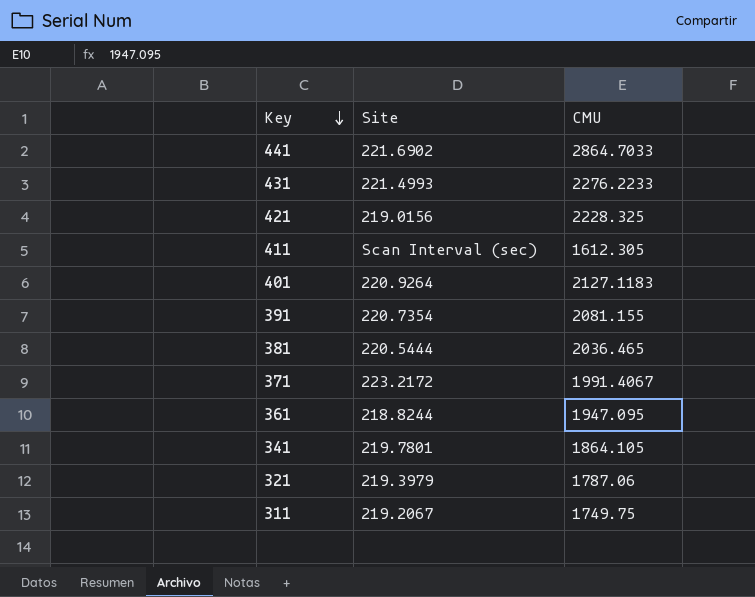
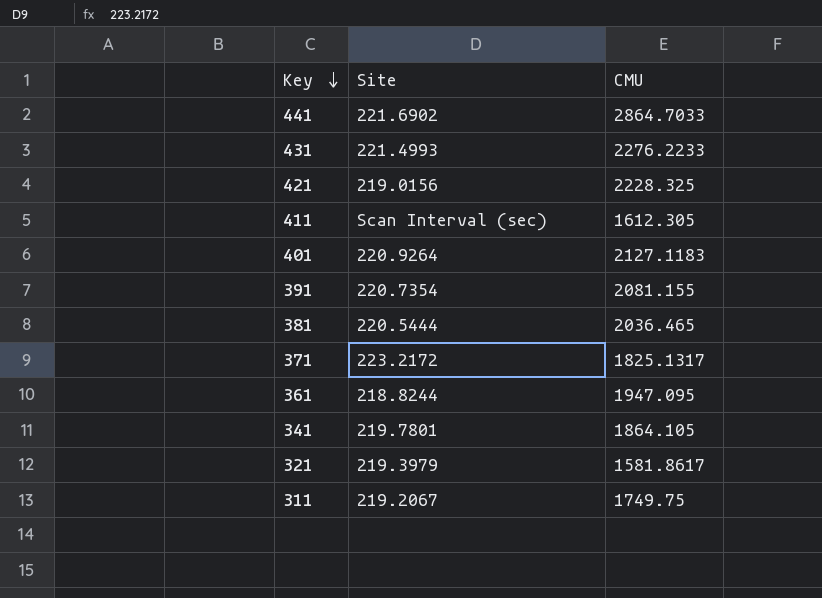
371 | CMU: 1991.4067 -> 1825.1317
321 | CMU: 1787.06 -> 1581.8617

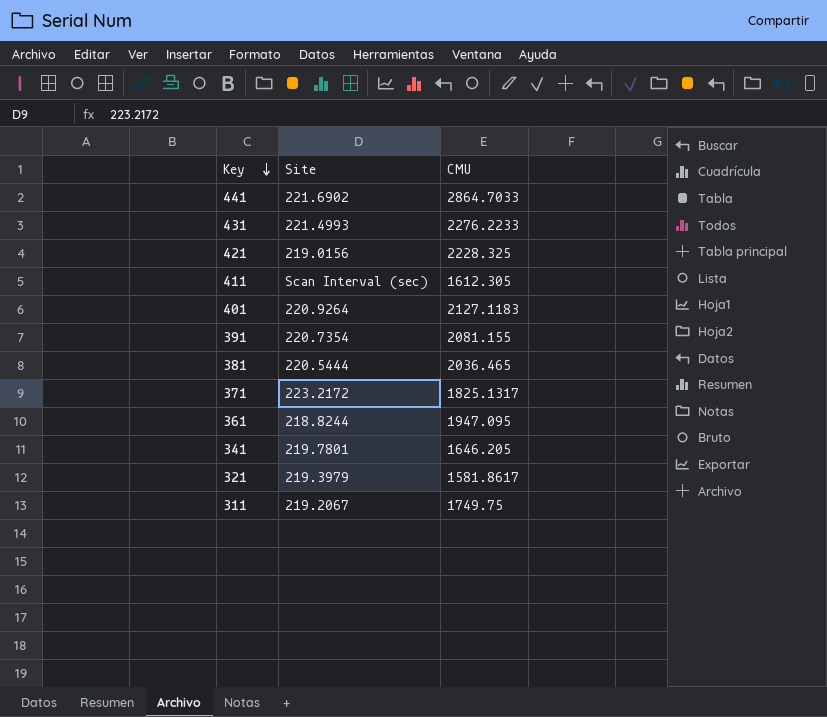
341 | CMU: 1864.105 -> 1646.205

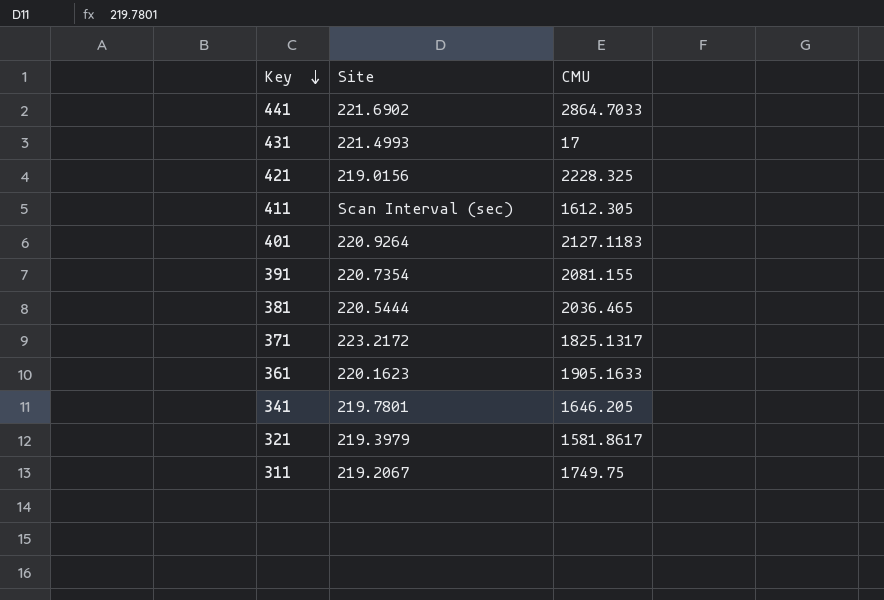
431 | CMU: 2276.2233 -> 17
361 | Site: 218.8244 -> 220.1623
361 | CMU: 1947.095 -> 1905.1633

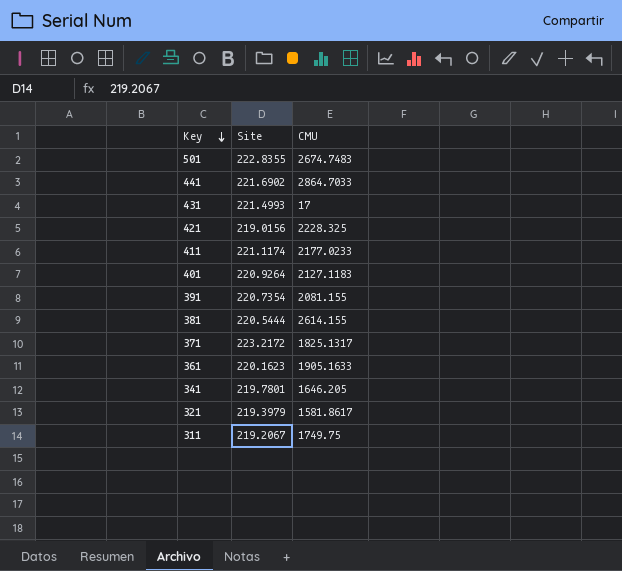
row 501: none -> 222.8355 | 2674.7483
411 | Site: Scan Interval (sec) -> 221.1174
411 | CMU: 1612.305 -> 2177.0233
381 | CMU: 2036.465 -> 2614.155

